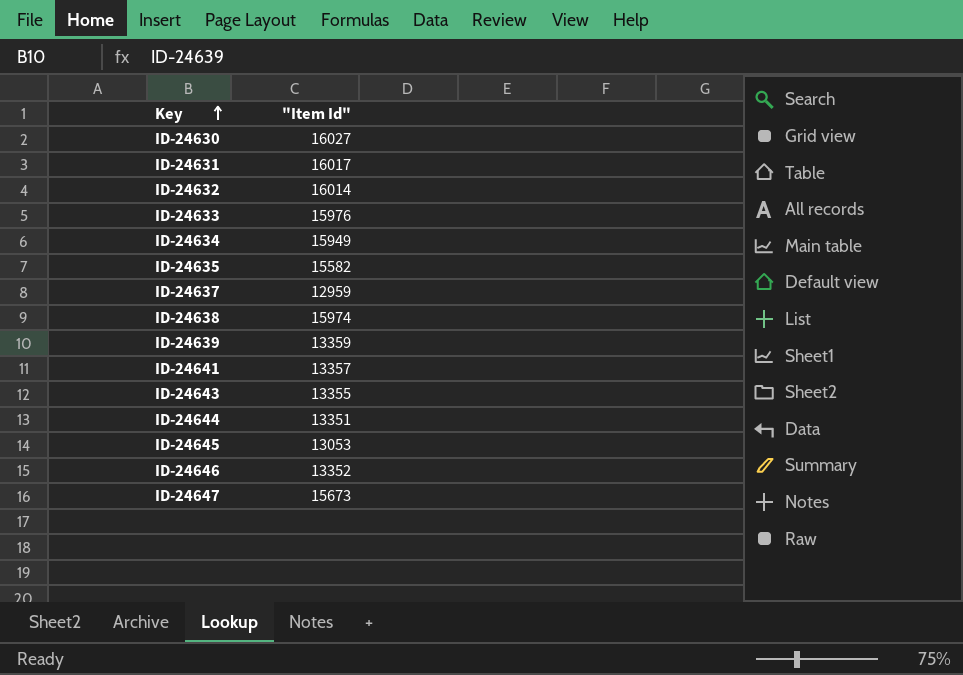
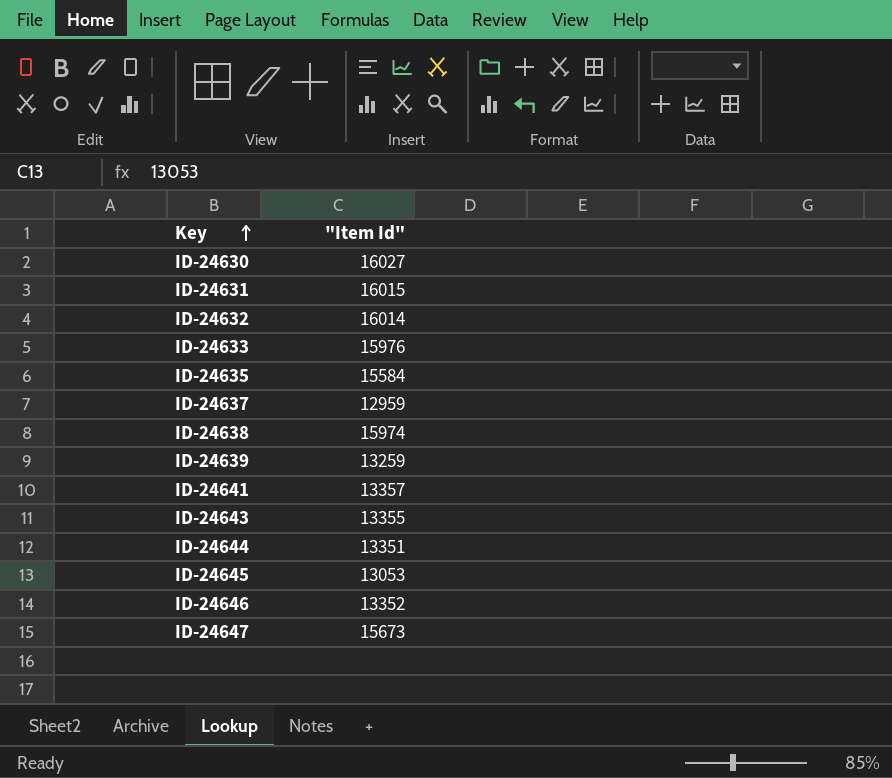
row ID-24634: 15949 -> none
ID-24631 | "Item Id": 16017 -> 16015
ID-24635 | "Item Id": 15582 -> 15584
ID-24639 | "Item Id": 13359 -> 13259

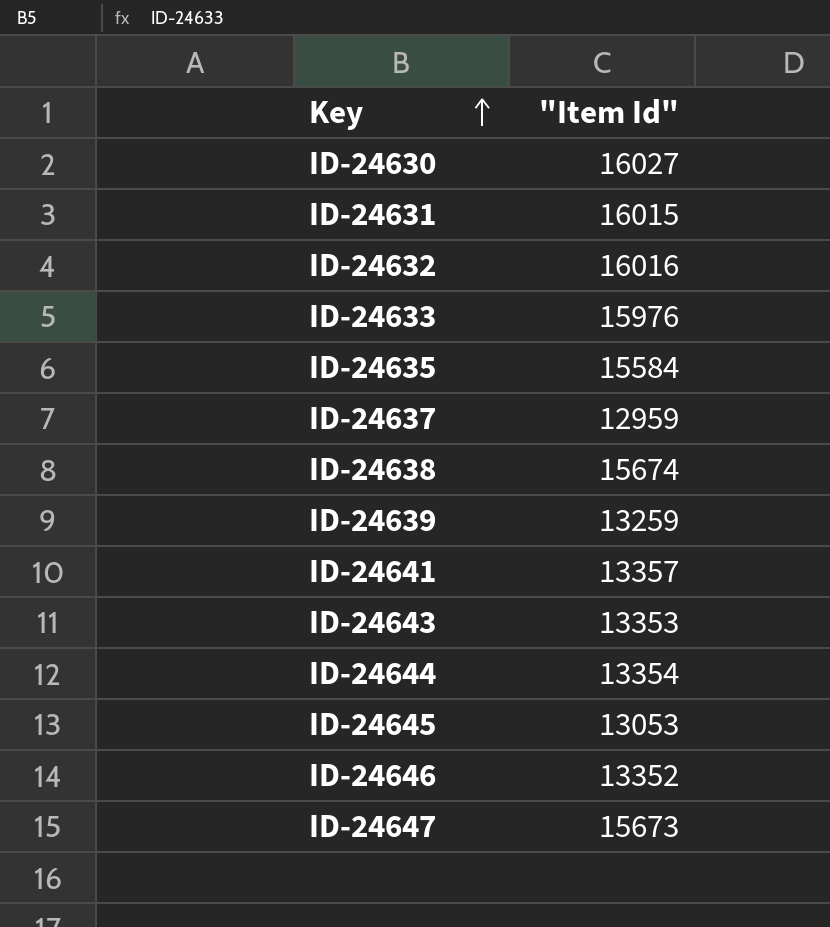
ID-24632 | "Item Id": 16014 -> 16016
ID-24638 | "Item Id": 15974 -> 15674
ID-24643 | "Item Id": 13355 -> 13353
ID-24644 | "Item Id": 13351 -> 13354

